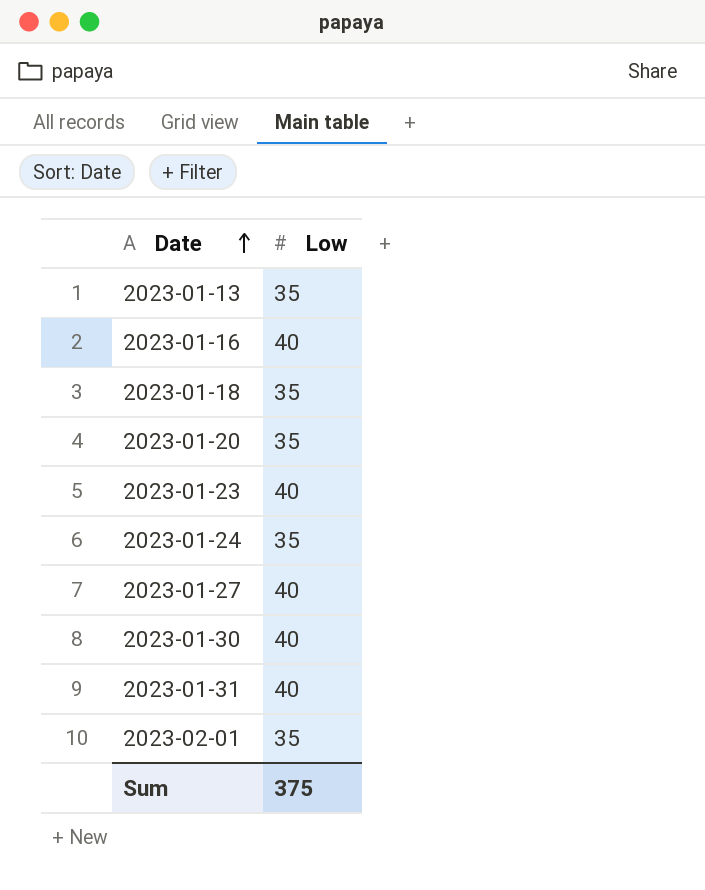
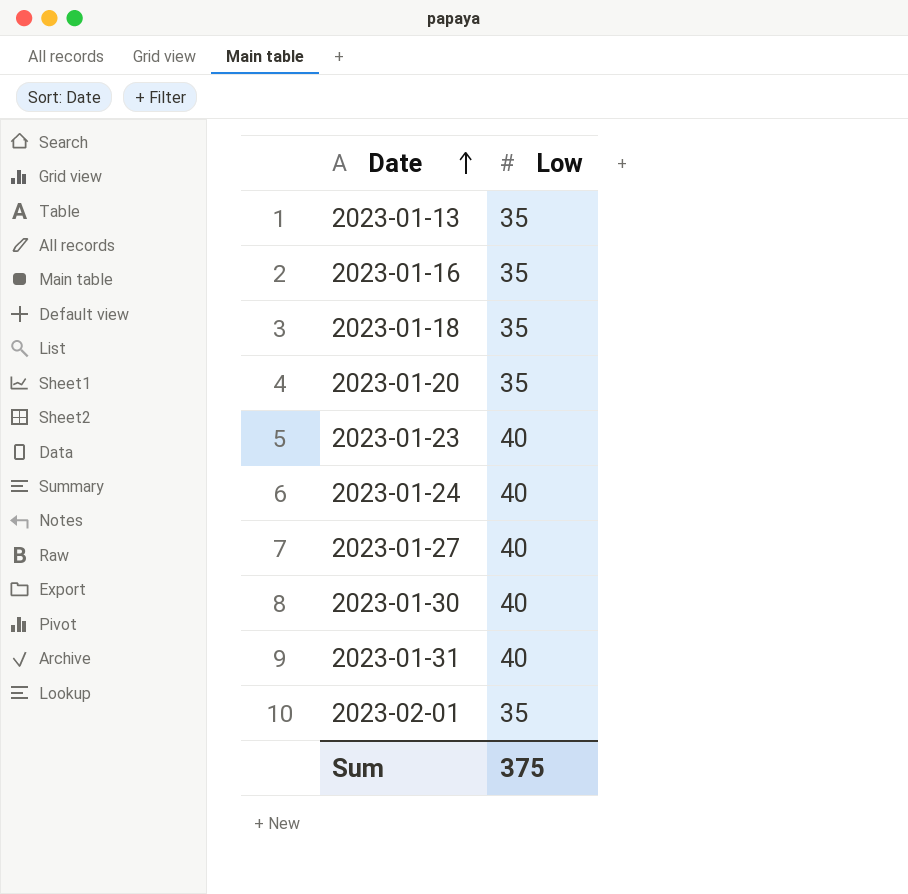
2023-01-16 | Low: 40 -> 35
2023-01-24 | Low: 35 -> 40

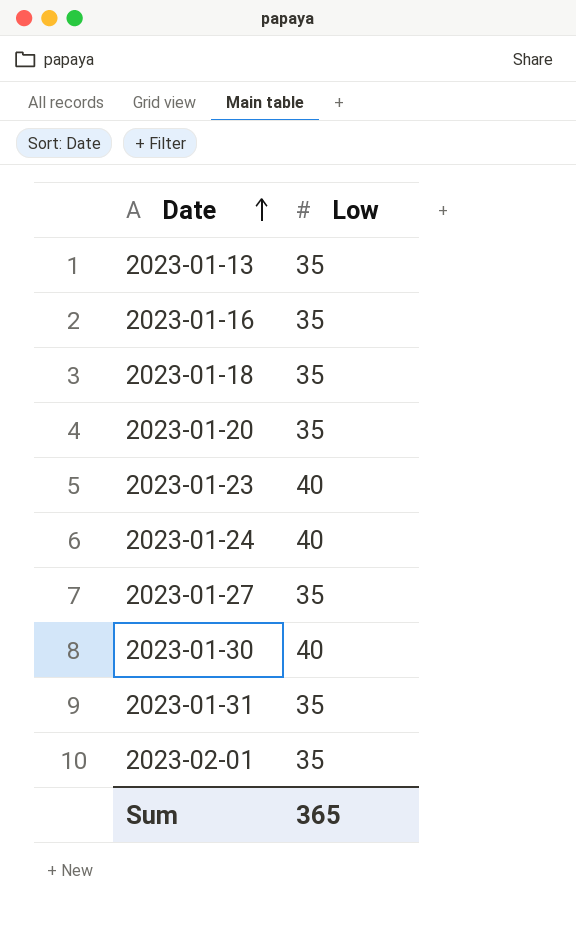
2023-01-27 | Low: 40 -> 35
2023-01-31 | Low: 40 -> 35
Sum | Low: 375 -> 365

